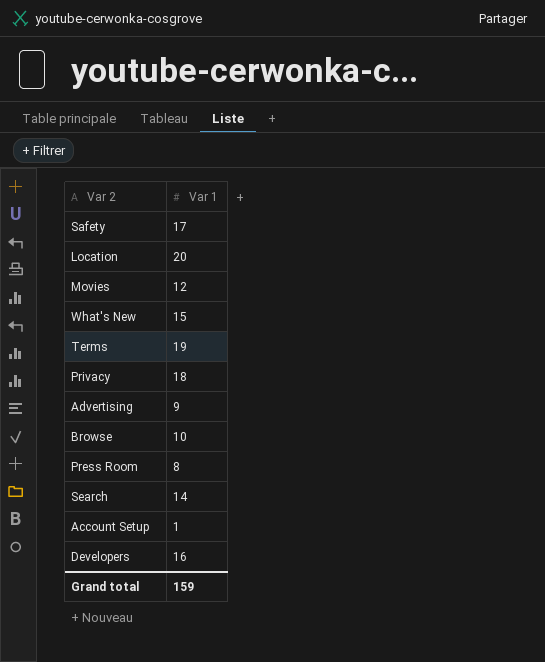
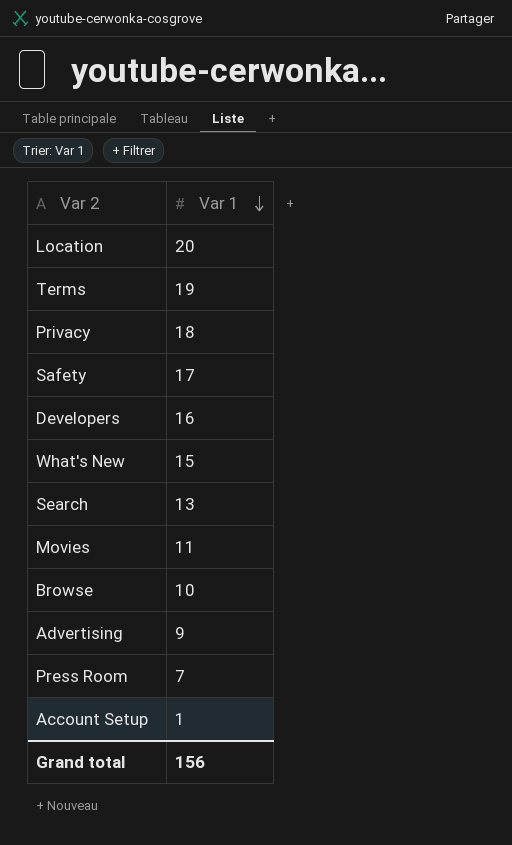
row order: none -> Var 1 descending
Search | Var 1: 14 -> 13
Movies | Var 1: 12 -> 11
Press Room | Var 1: 8 -> 7
Grand total | Var 1: 159 -> 156

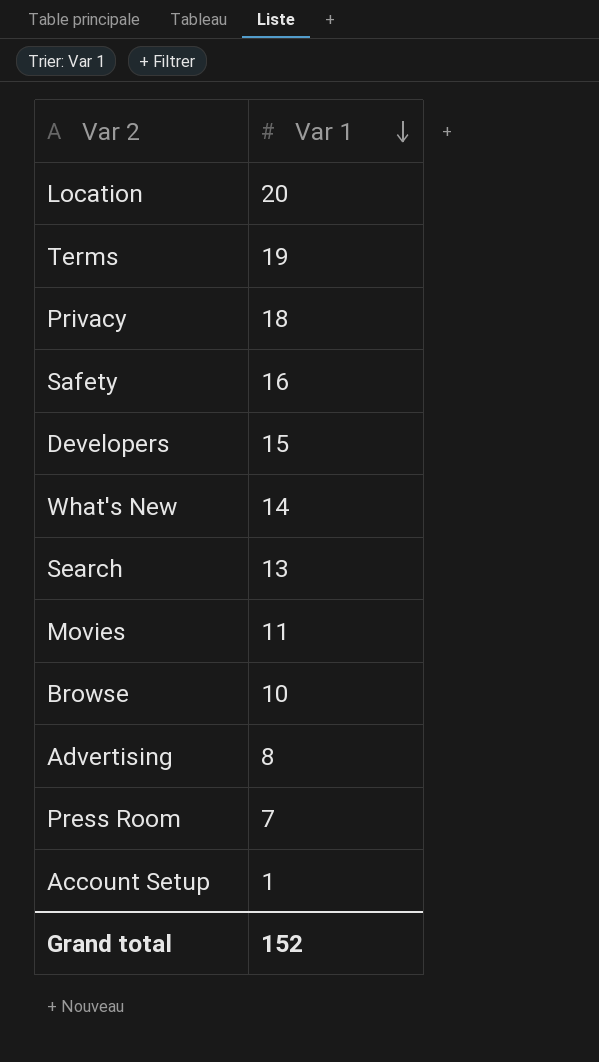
Safety | Var 1: 17 -> 16
Developers | Var 1: 16 -> 15
What's New | Var 1: 15 -> 14
Advertising | Var 1: 9 -> 8
Grand total | Var 1: 156 -> 152

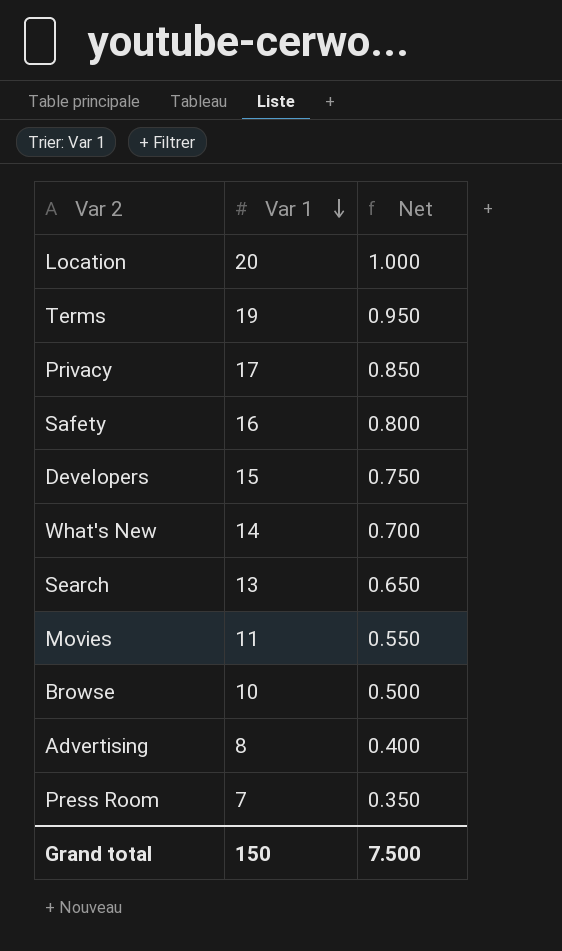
column Net | formula: none -> [Var 1] * 0.05
row Account Setup: 1 -> none
Privacy | Var 1: 18 -> 17
Grand total | Var 1: 152 -> 150

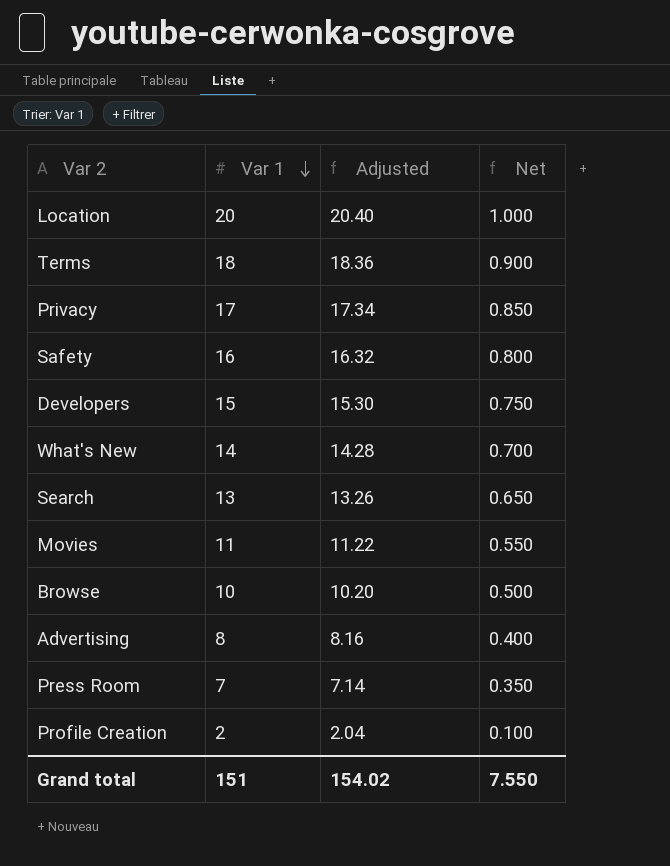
column Adjusted | formula: none -> [Var 1] * 1.02
Terms | Var 1: 19 -> 18
Terms | Net: 0.950 -> 0.900
row Profile Creation: none -> 2 | 2.04 | 0.100
Grand total | Var 1: 150 -> 151
Grand total | Net: 7.500 -> 7.550

